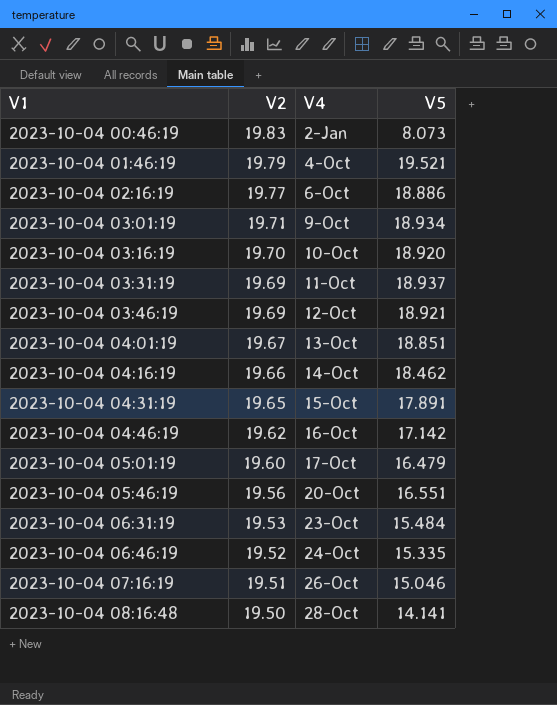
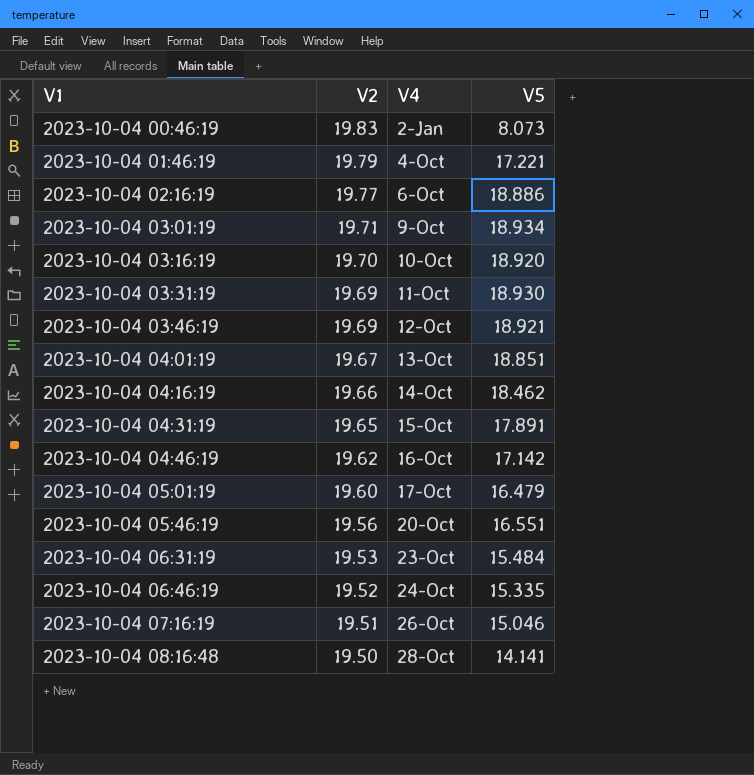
2023-10-04 01:46:19 | V5: 19.521 -> 17.221
2023-10-04 03:31:19 | V5: 18.937 -> 18.930

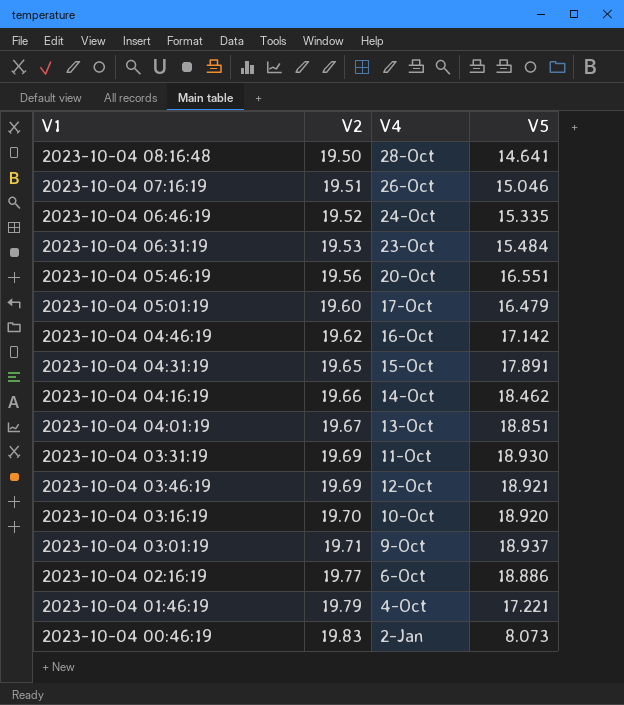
row order: V1 ascending -> V2 ascending
2023-10-04 08:16:48 | V5: 14.141 -> 14.641
2023-10-04 03:01:19 | V5: 18.934 -> 18.937

